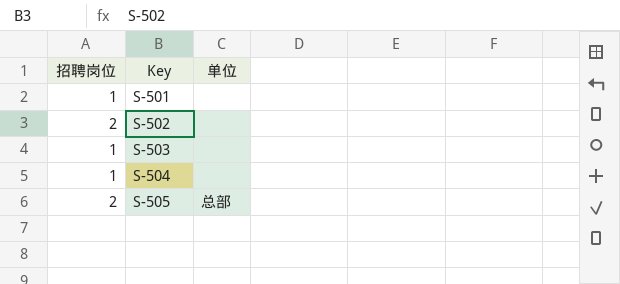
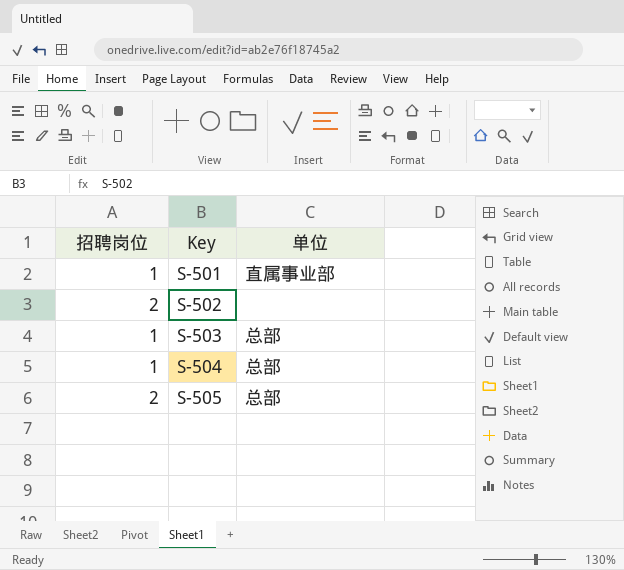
S-501 | 单位: none -> 直属事业部
S-503 | 单位: none -> 总部
S-504 | 单位: none -> 总部

